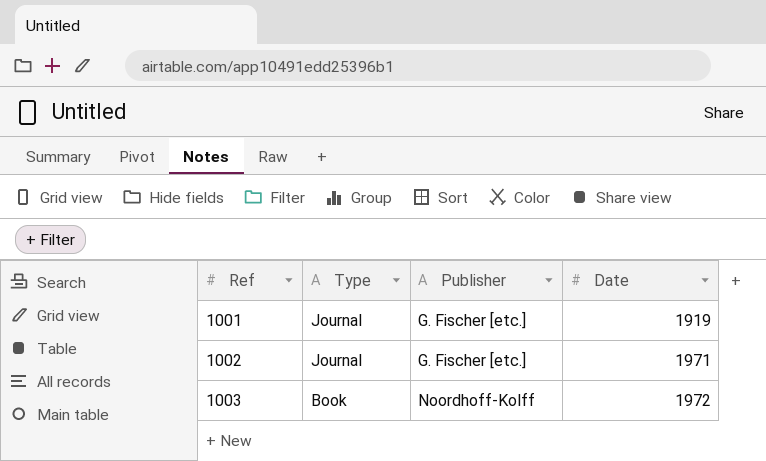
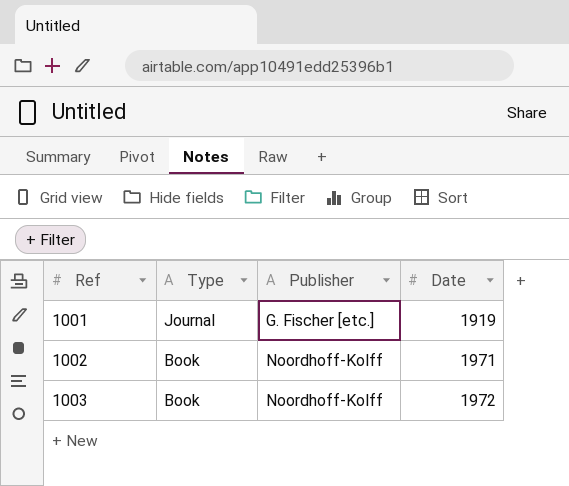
1002 | Type: Journal -> Book
1002 | Publisher: G. Fischer [etc.] -> Noordhoff-Kolff

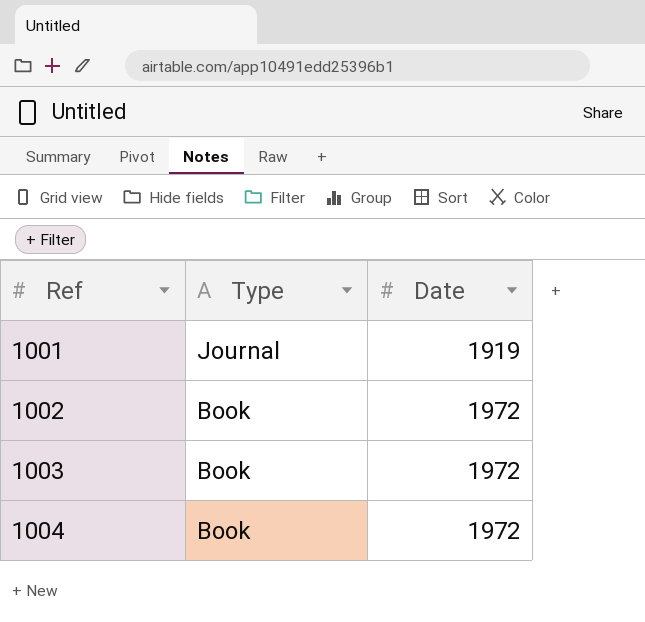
column Publisher | position: 3 -> none
1002 | Date: 1971 -> 1972
row 1004: none -> Book | 1972

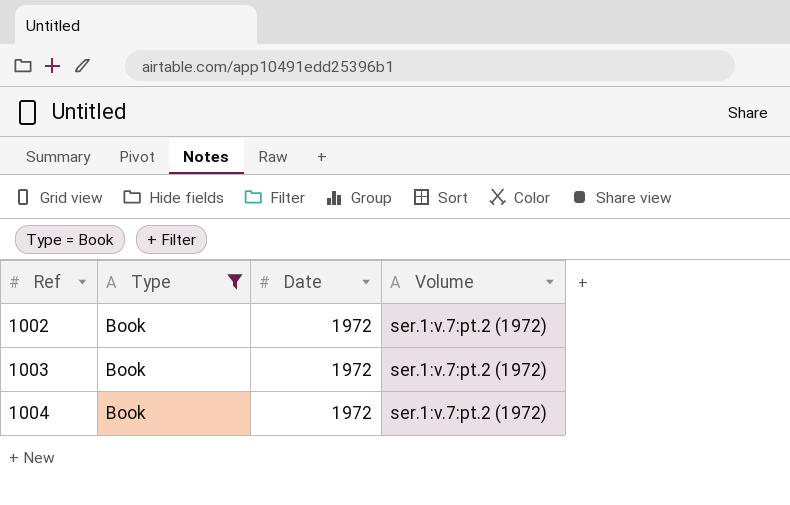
filter: none -> Type = Book
column Volume | position: none -> 4

